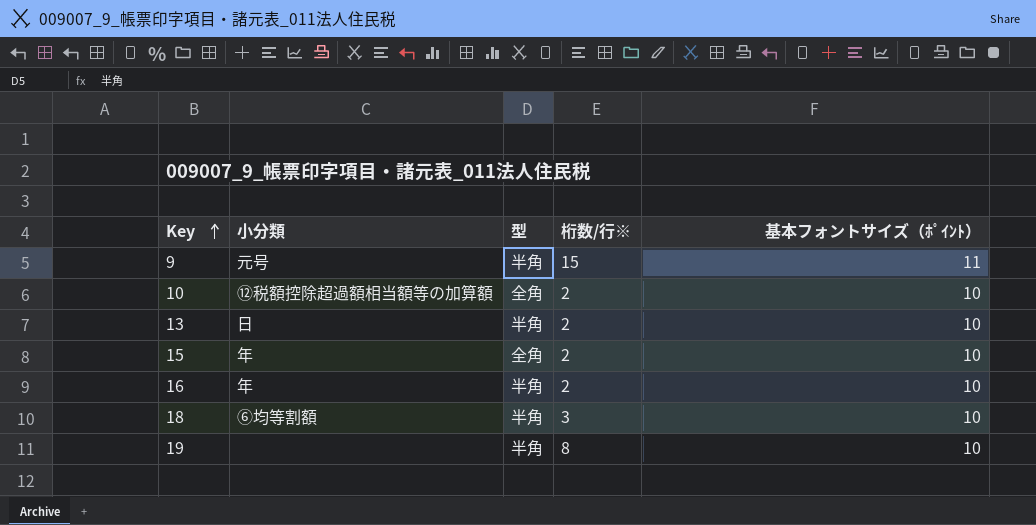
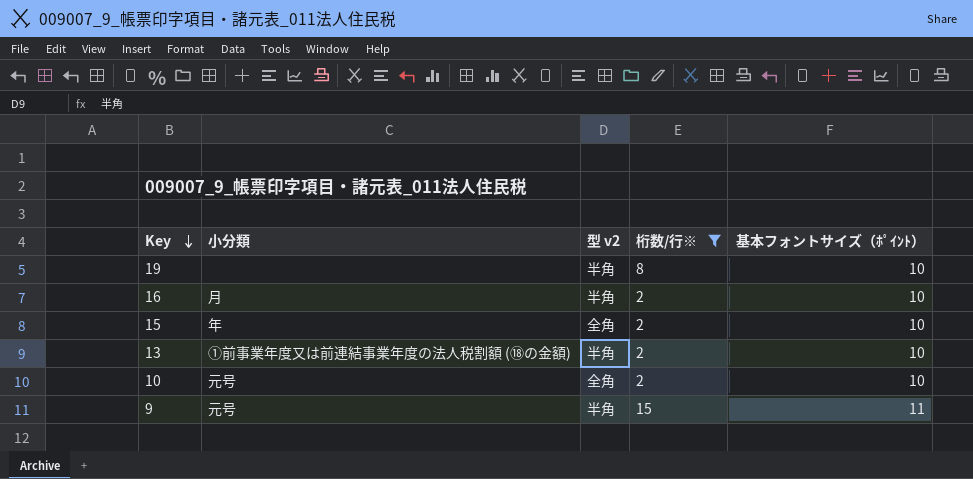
filter: none -> 桁数/行※ != 3
row order: Key ascending -> Key descending
column name: 型 -> 型 v2
16 | 小分類: 年 -> 月
13 | 小分類: 日 -> ①前事業年度又は前連結事業年度の法人税割額 (⑱の金額)
10 | 小分類: ⑫税額控除超過額相当額等の加算額 -> 元号

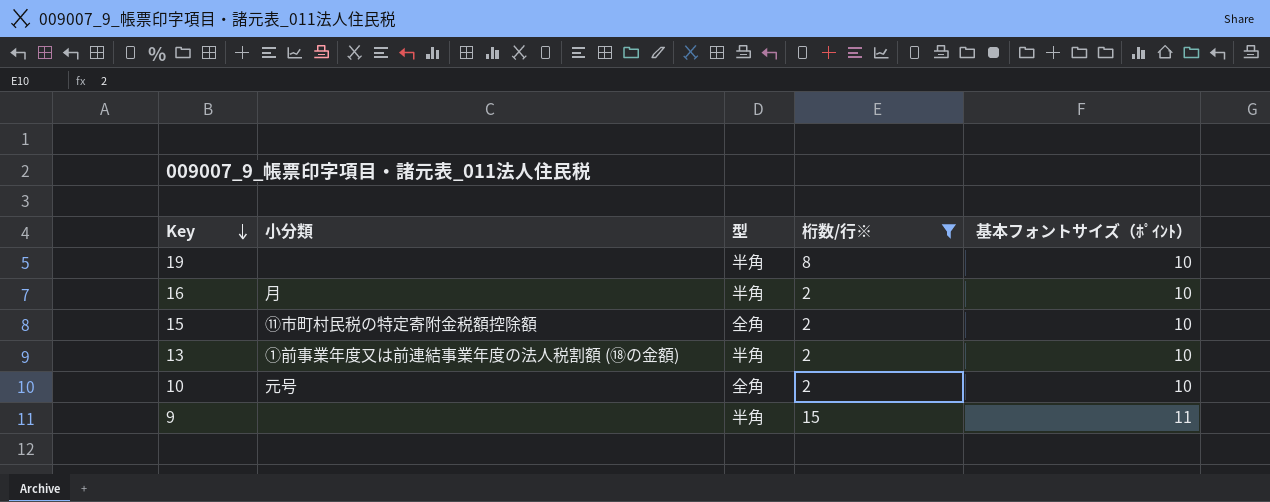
column name: 型 v2 -> 型
15 | 小分類: 年 -> ⑪市町村民税の特定寄附金税額控除額
9 | 小分類: 元号 -> none

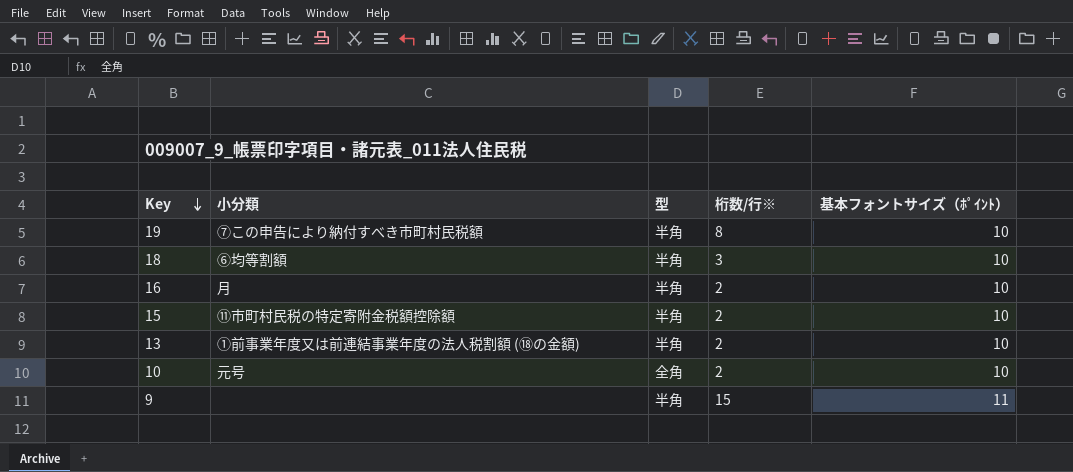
filter: 桁数/行※ != 3 -> none
19 | 小分類: none -> ⑦この申告により納付すべき市町村民税額
15 | 型: 全角 -> 半角

